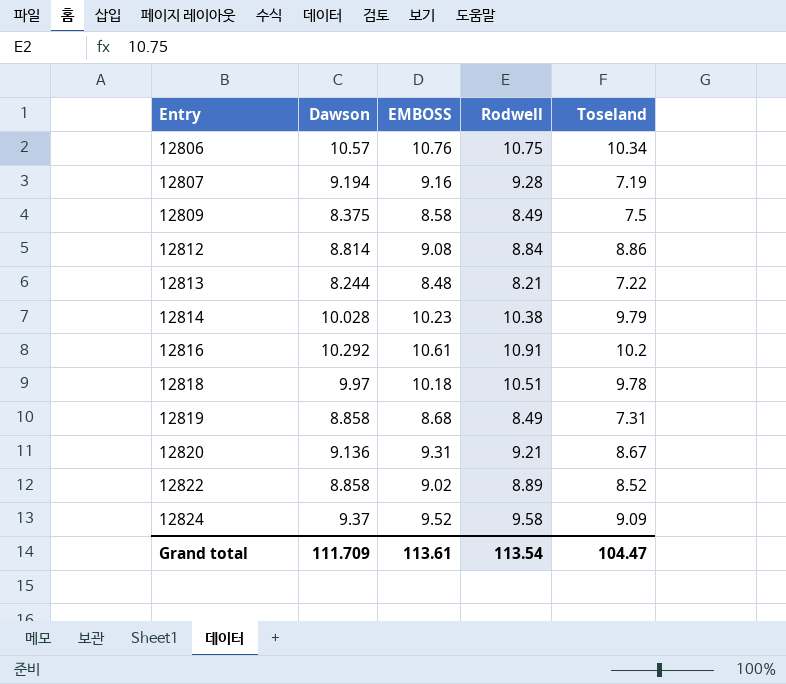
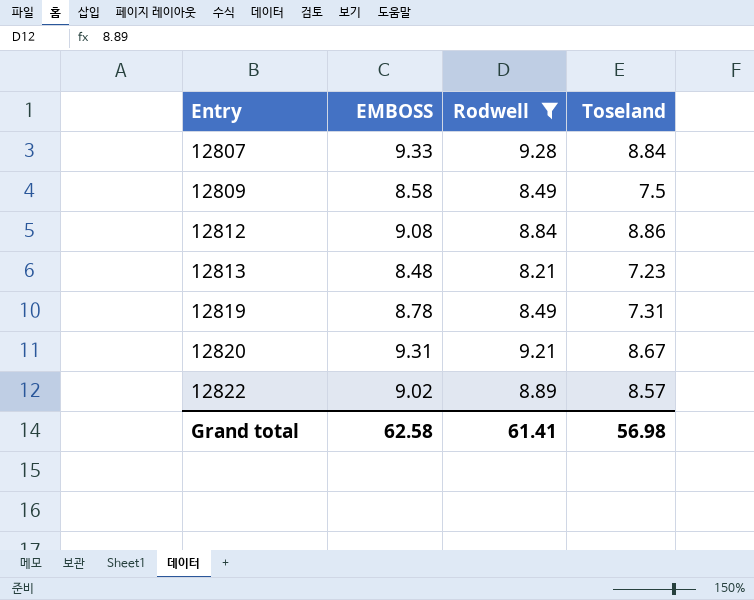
filter: none -> Rodwell <= 9.28
column Dawson | position: 2 -> none
12807 | EMBOSS: 9.16 -> 9.33
12807 | Toseland: 7.19 -> 8.84
12813 | Toseland: 7.22 -> 7.23
12819 | EMBOSS: 8.68 -> 8.78
12822 | Toseland: 8.52 -> 8.57
Grand total | EMBOSS: 113.61 -> 62.58
Grand total | Rodwell: 113.54 -> 61.41
Grand total | Toseland: 104.47 -> 56.98

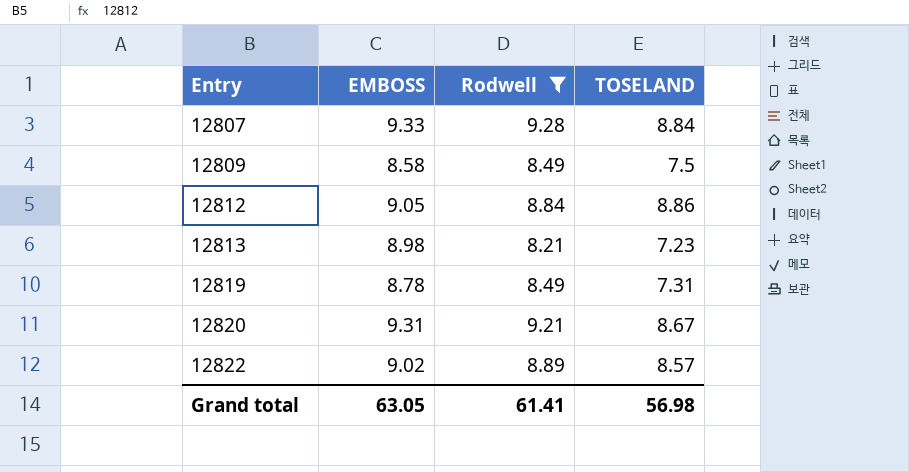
column name: Toseland -> TOSELAND
12812 | EMBOSS: 9.08 -> 9.05
12813 | EMBOSS: 8.48 -> 8.98
Grand total | EMBOSS: 62.58 -> 63.05

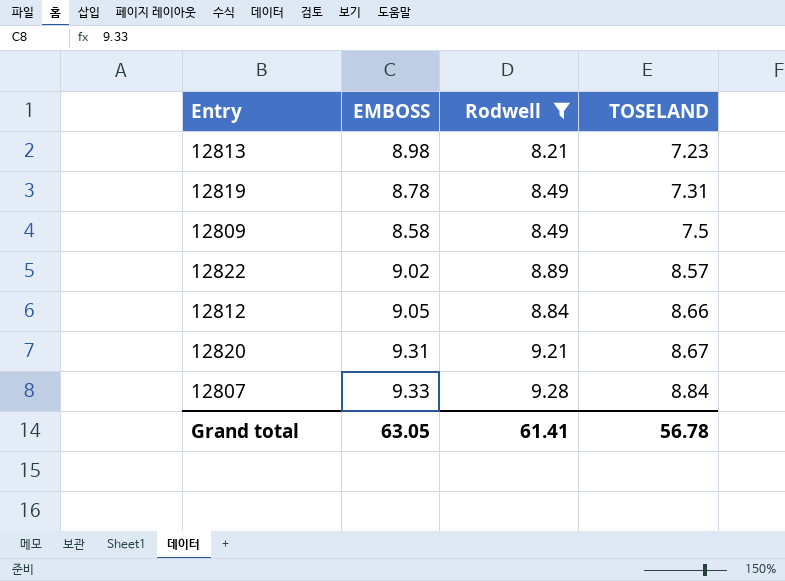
row order: Entry ascending -> TOSELAND ascending
12812 | TOSELAND: 8.86 -> 8.66
Grand total | TOSELAND: 56.98 -> 56.78

